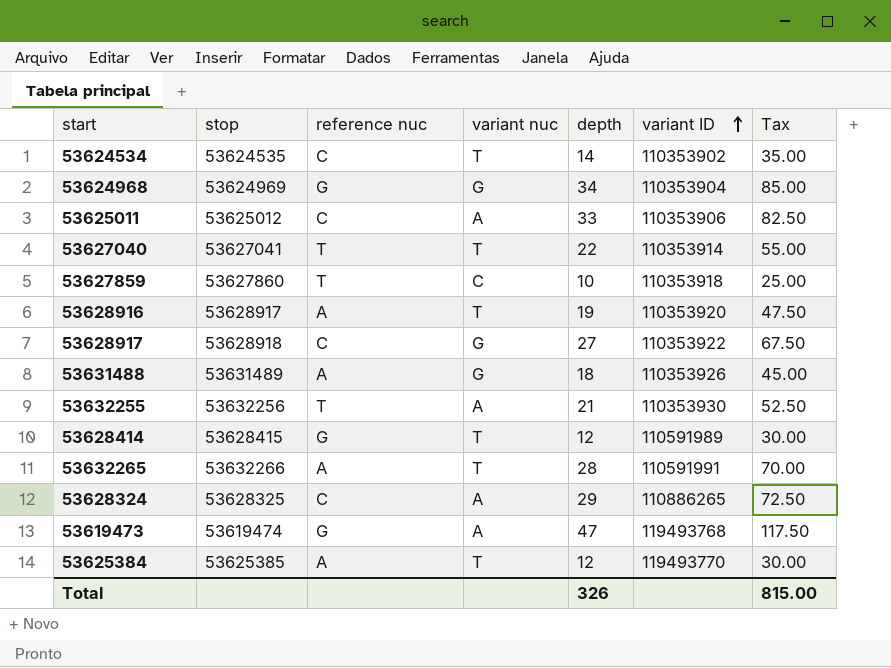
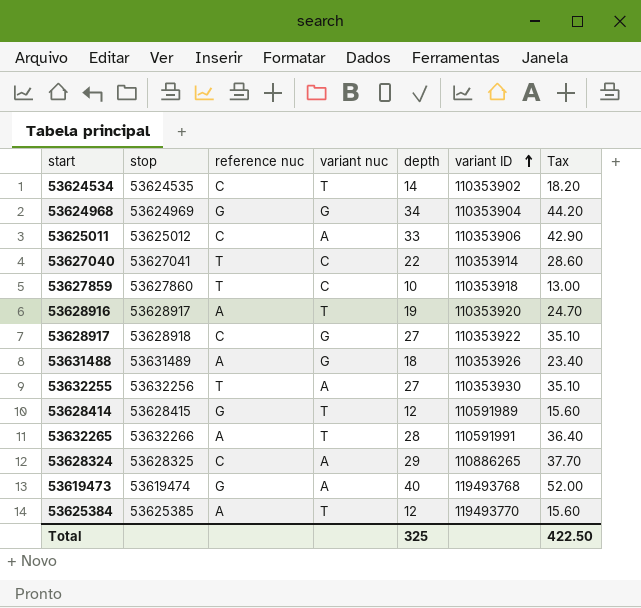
column Tax | formula: [depth] * 2.5 -> [depth] * 1.3
53627040 | variant nuc: T -> C
53632255 | depth: 21 -> 27
53619473 | depth: 47 -> 40
Total | depth: 326 -> 325
Total | Tax: 815.00 -> 422.50

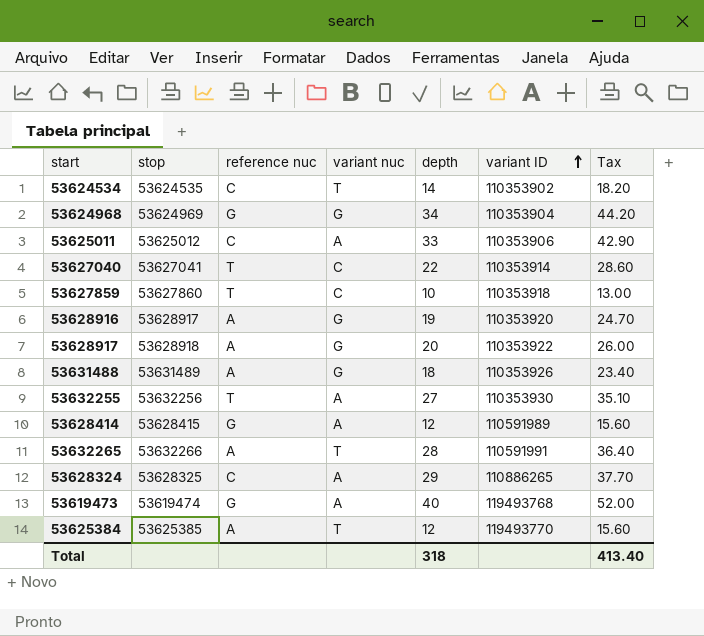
53628916 | variant nuc: T -> G
53628917 | reference nuc: C -> A
53628917 | depth: 27 -> 20
53628917 | Tax: 35.10 -> 26.00
53628414 | variant nuc: T -> A
Total | depth: 325 -> 318
Total | Tax: 422.50 -> 413.40

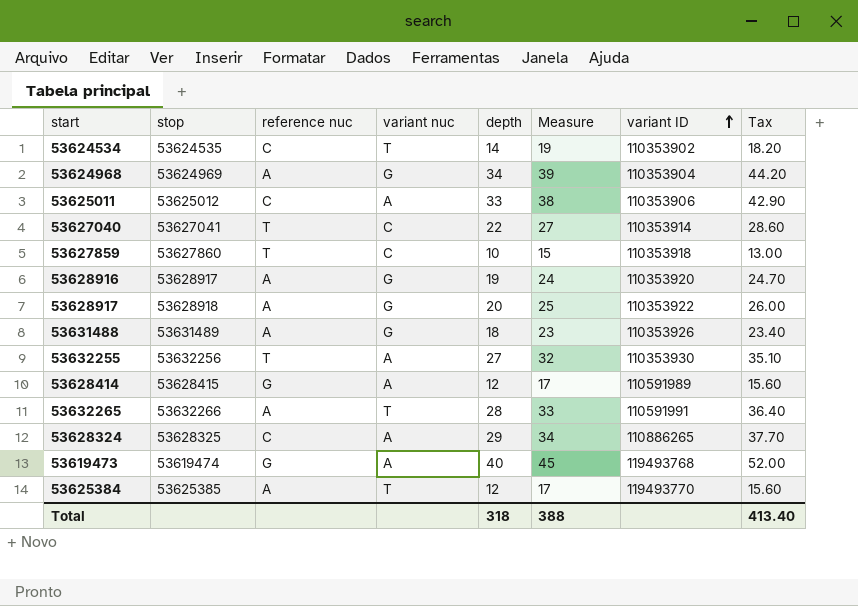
column Measure | formula: none -> [depth] + 5
53624968 | reference nuc: G -> A

